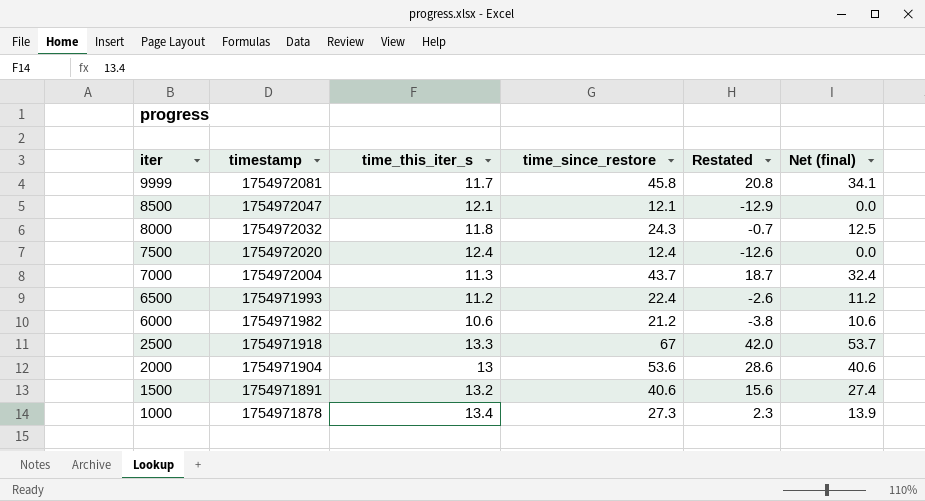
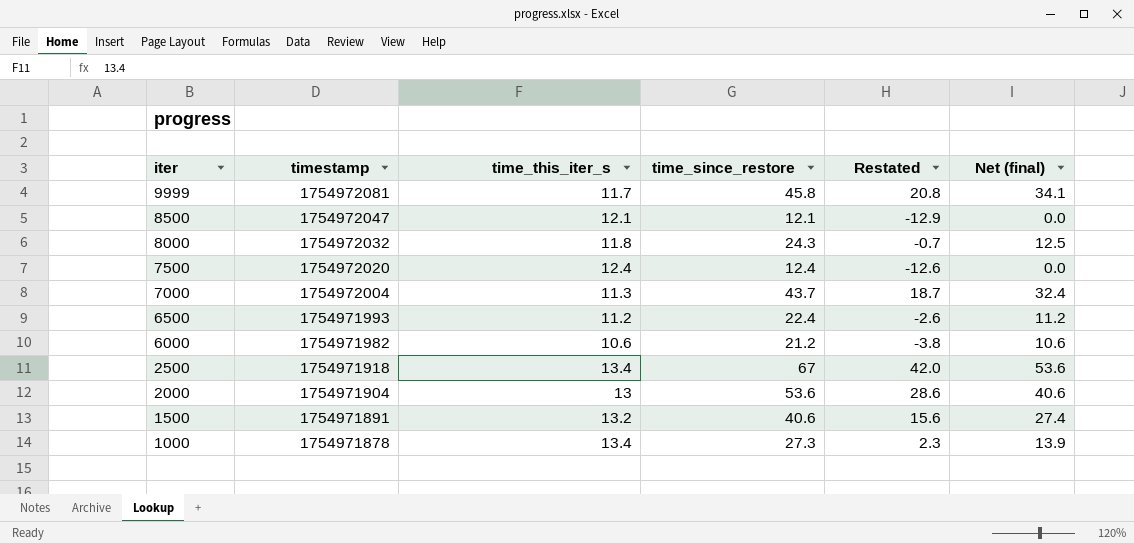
2500 | time_this_iter_s: 13.3 -> 13.4
2500 | Net (final): 53.7 -> 53.6

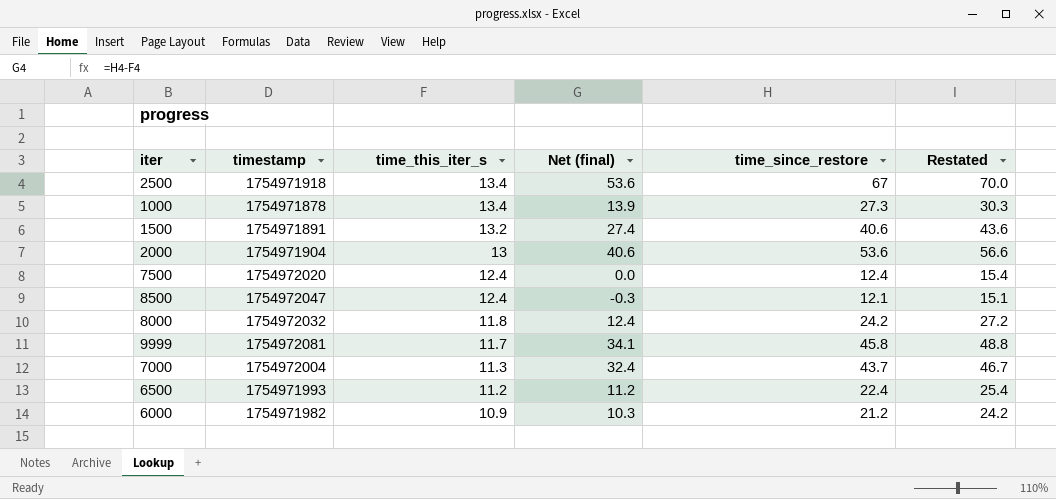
row order: iter descending -> time_this_iter_s descending
column Net (final) | position: 6 -> 4
column Restated | formula: [time_since_restore] - 25 -> [time_since_restore] + 3
8500 | time_this_iter_s: 12.1 -> 12.4
8500 | Net (final): 0.0 -> -0.3
8000 | Net (final): 12.5 -> 12.4
8000 | time_since_restore: 24.3 -> 24.2
6000 | time_this_iter_s: 10.6 -> 10.9
6000 | Net (final): 10.6 -> 10.3

